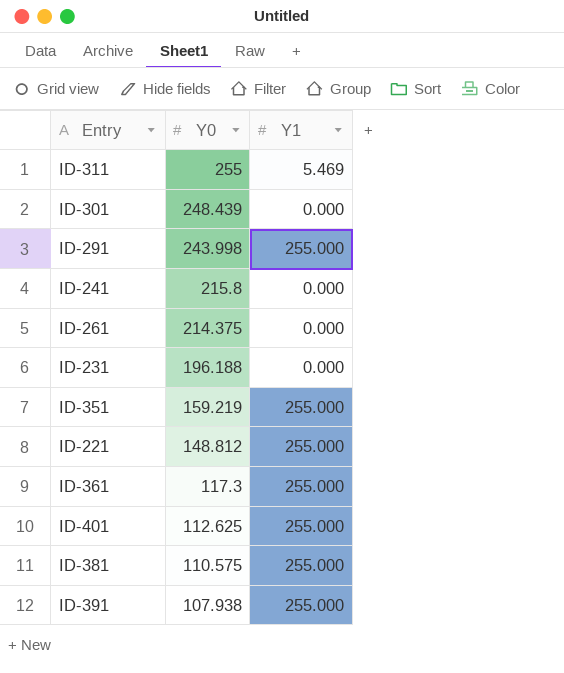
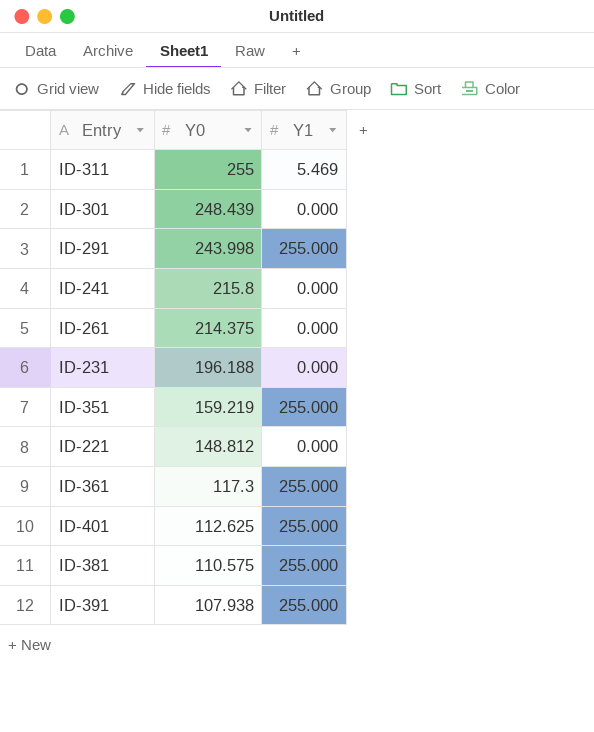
ID-221 | Y1: 255.000 -> 0.000

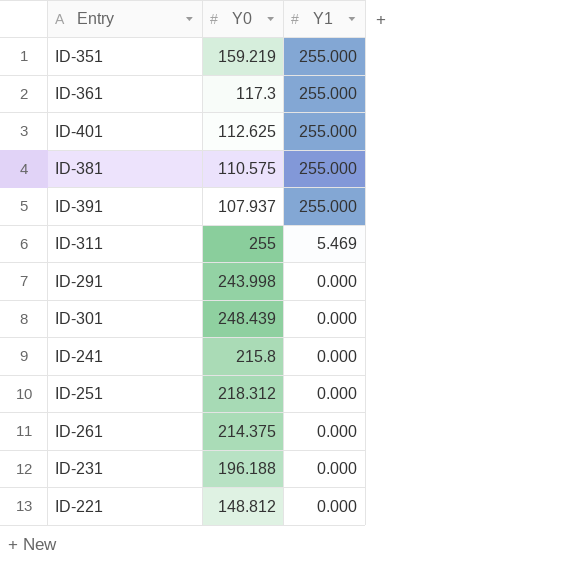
row order: Y0 descending -> Y1 descending
ID-391 | Y0: 107.938 -> 107.937
ID-291 | Y1: 255.000 -> 0.000
row ID-251: none -> 218.312 | 0.000

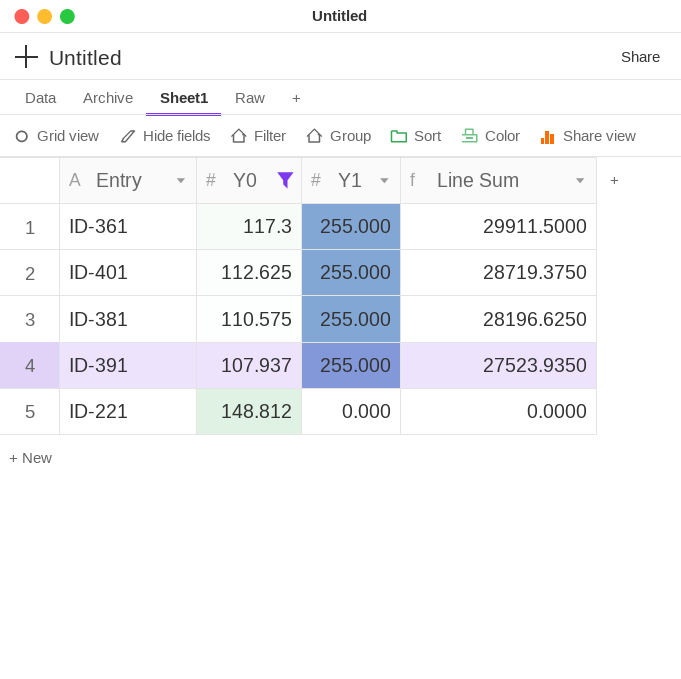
filter: none -> Y0 <= 148.812
column Line Sum | formula: none -> [Y0] * [Y1]

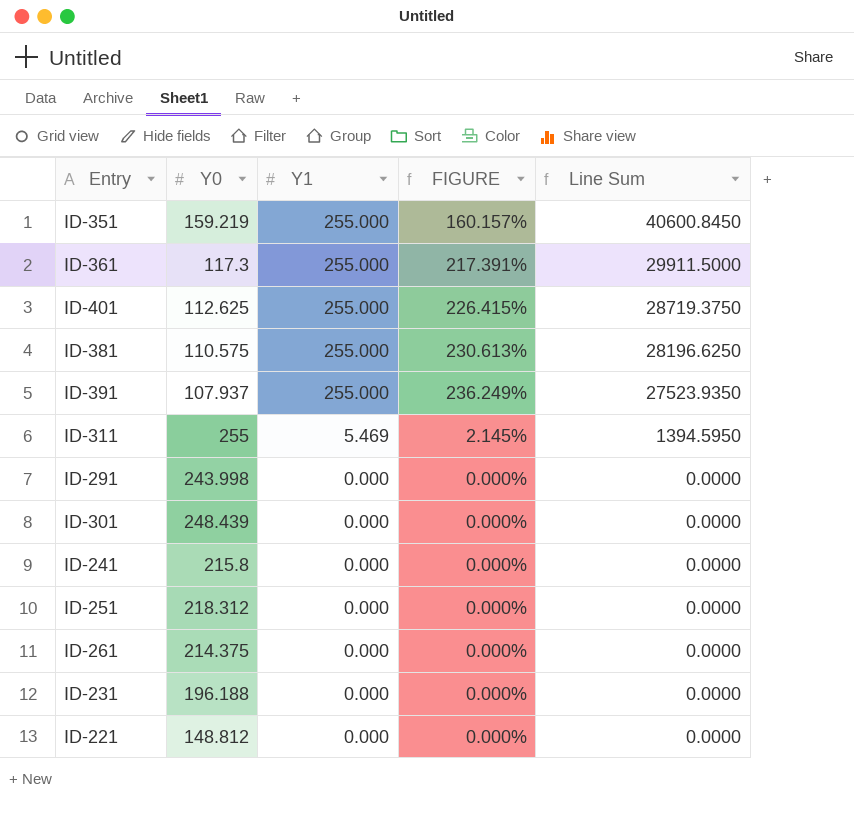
filter: Y0 <= 148.812 -> none
column FIGURE | formula: none -> [Y1] / [Y0]

